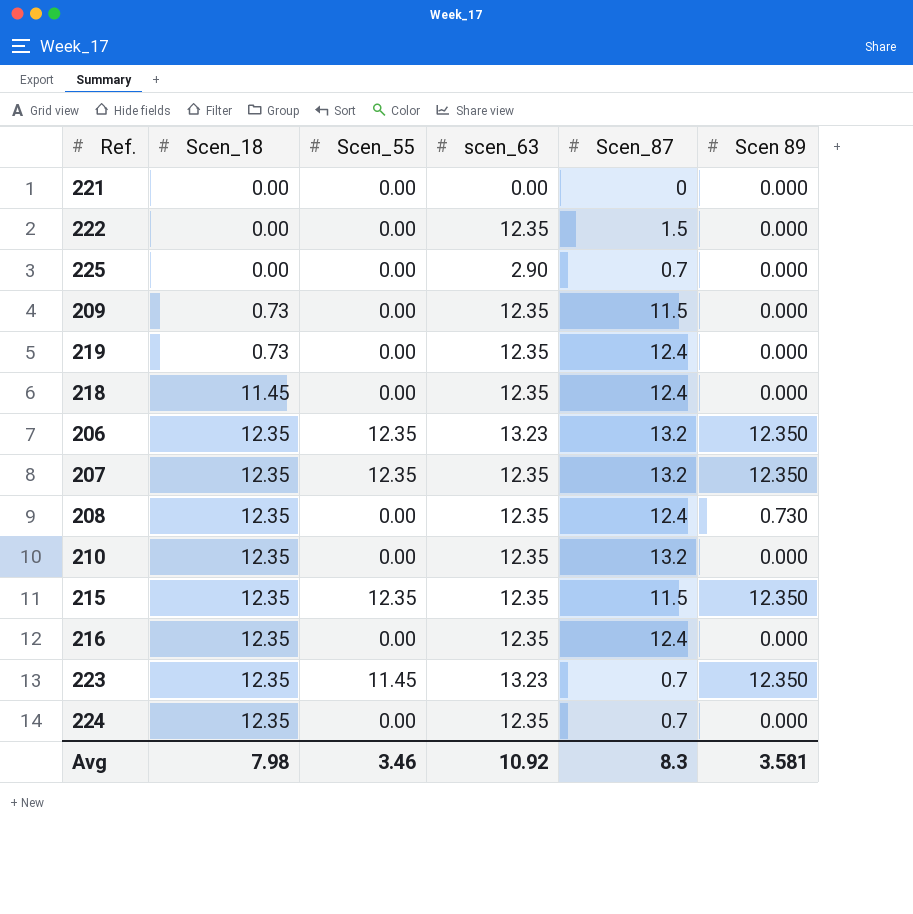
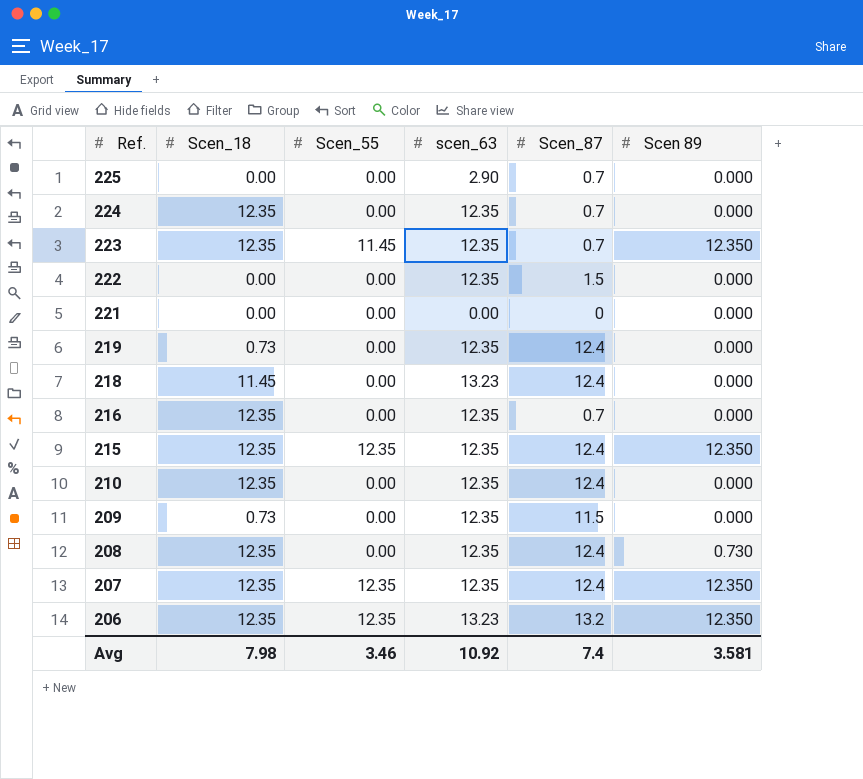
row order: Scen_18 ascending -> Ref. descending
223 | scen_63: 13.23 -> 12.35
218 | scen_63: 12.35 -> 13.23
216 | Scen_87: 12.4 -> 0.7
215 | Scen_87: 11.5 -> 12.4
210 | Scen_87: 13.2 -> 12.4
207 | Scen_87: 13.2 -> 12.4
Avg | Scen_87: 8.3 -> 7.4

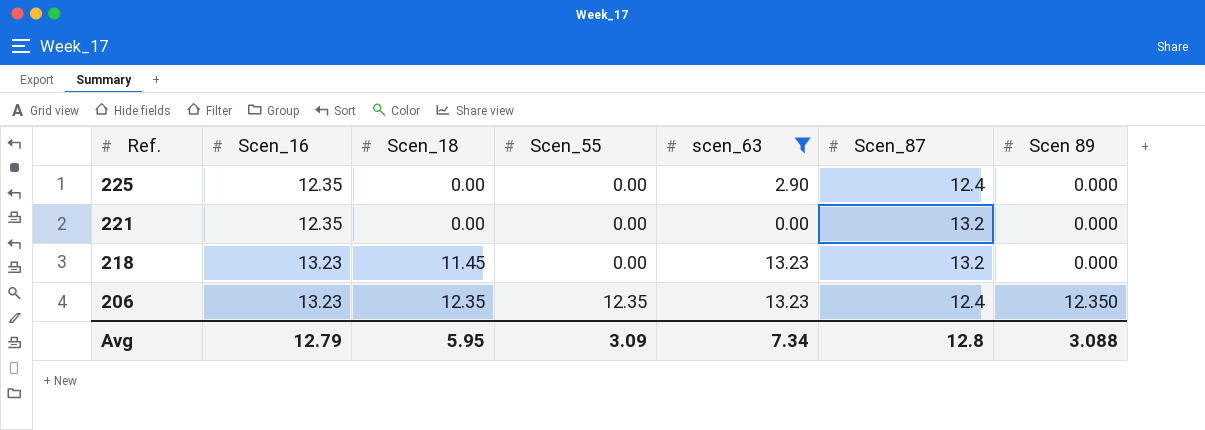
filter: none -> scen_63 != 12.35
column Scen_16 | position: none -> 2
225 | Scen_87: 0.7 -> 12.4
221 | Scen_87: 0 -> 13.2
218 | Scen_87: 12.4 -> 13.2
206 | Scen_87: 13.2 -> 12.4
Avg | Scen_18: 7.98 -> 5.95
Avg | Scen_55: 3.46 -> 3.09
Avg | scen_63: 10.92 -> 7.34
Avg | Scen_87: 7.4 -> 12.8
Avg | Scen 89: 3.581 -> 3.088

